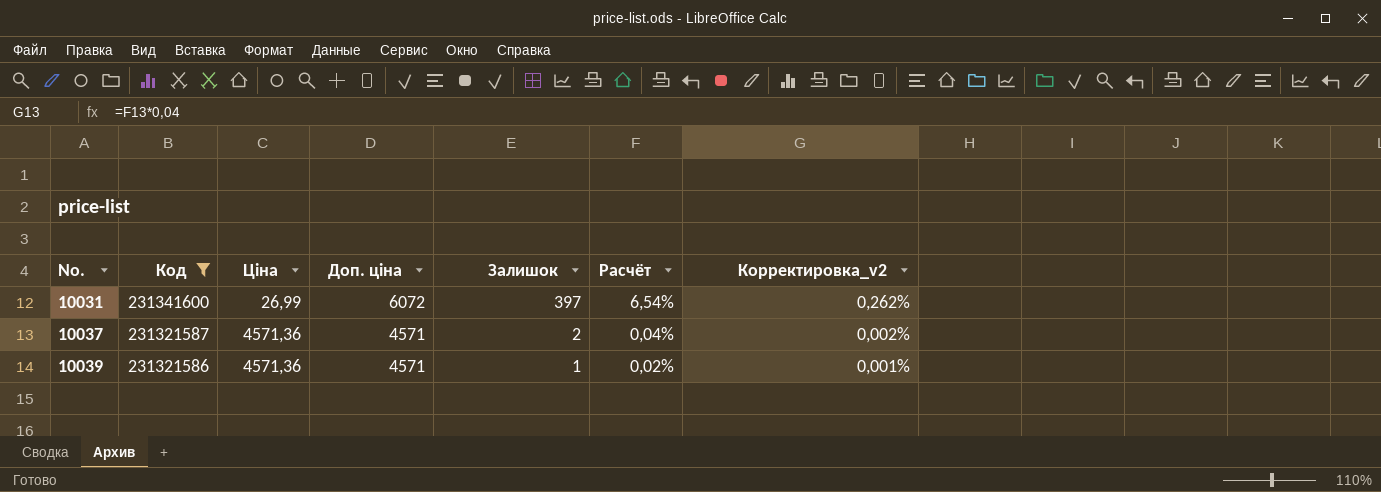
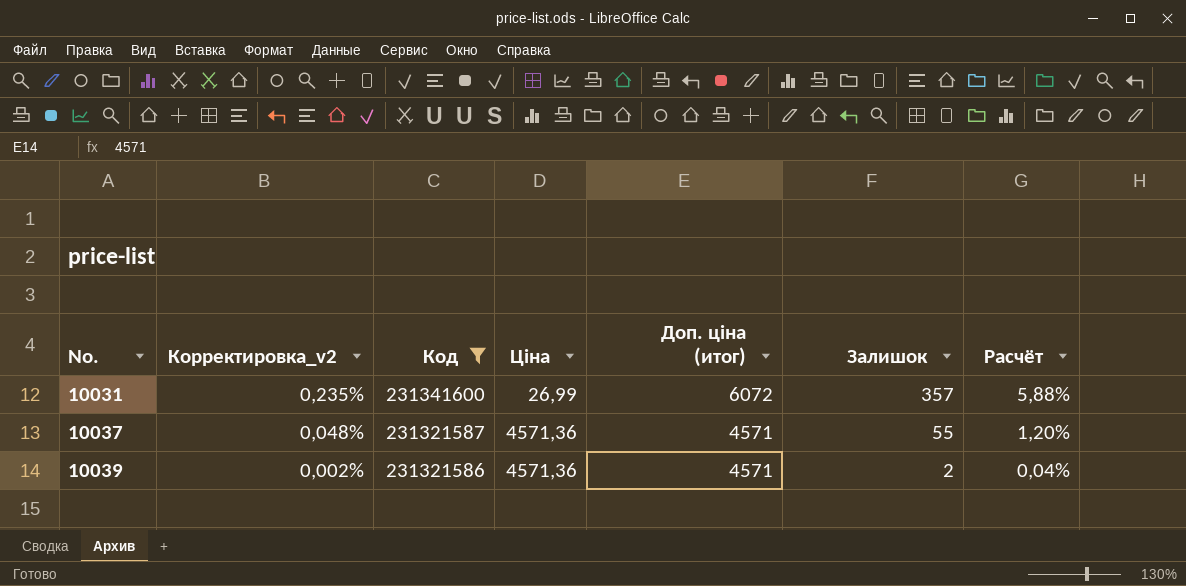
column Корректировка_v2 | position: 7 -> 2
column name: Доп. ціна -> Доп. ціна (итог)
10031 | Корректировка_v2: 0,262% -> 0,235%
10031 | Залишок: 397 -> 357
10031 | Расчёт: 6,54% -> 5,88%
10037 | Корректировка_v2: 0,002% -> 0,048%
10037 | Залишок: 2 -> 55
10037 | Расчёт: 0,04% -> 1,20%
10039 | Корректировка_v2: 0,001% -> 0,002%
10039 | Залишок: 1 -> 2
10039 | Расчёт: 0,02% -> 0,04%

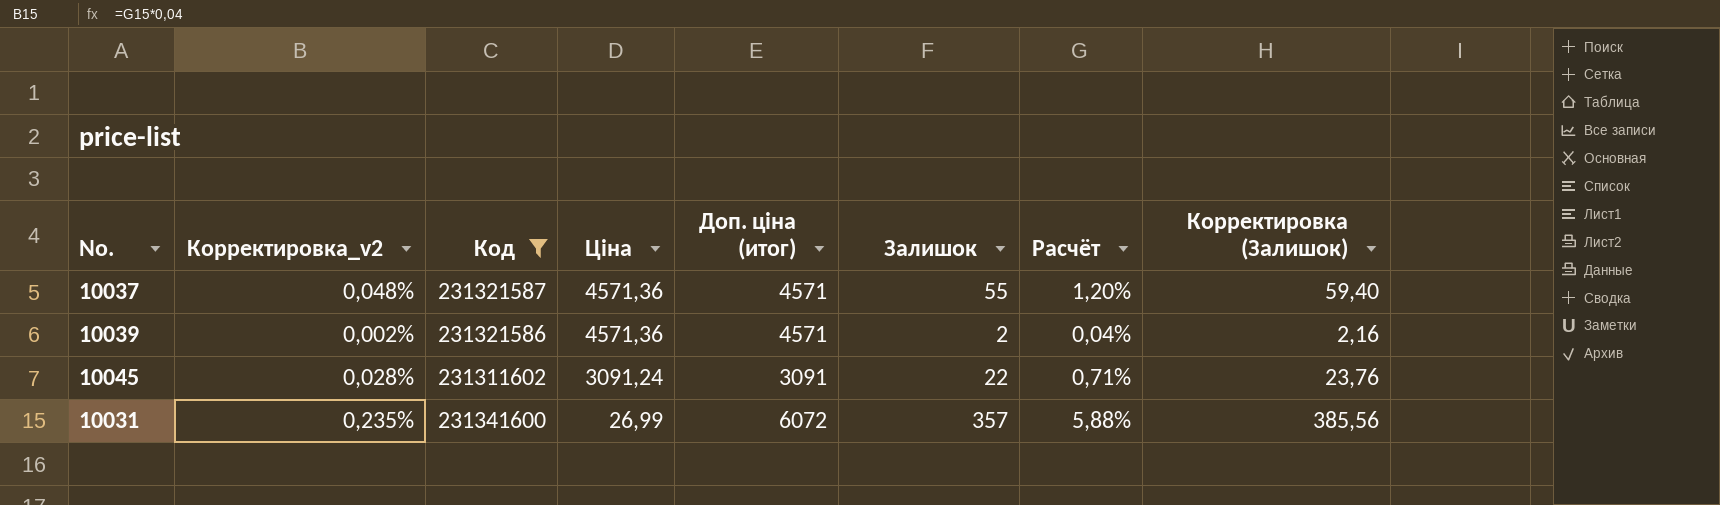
row order: No. ascending -> Ціна descending
column Корректировка (Залишок) | formula: none -> [Залишок] * 1,08
row 10045: none -> 0,028% | 231311602 | 3091,24 | 3091 | 22 | 0,71% | 23,76

